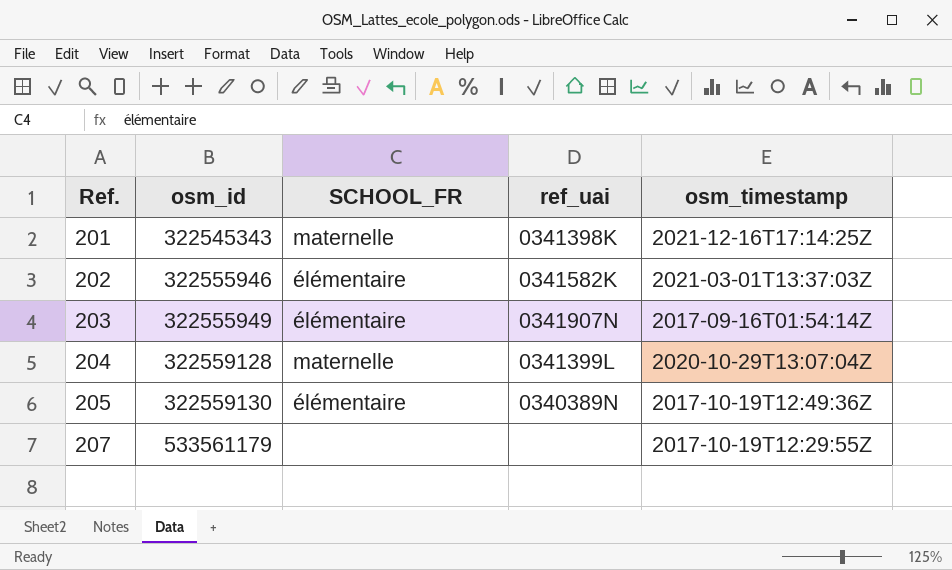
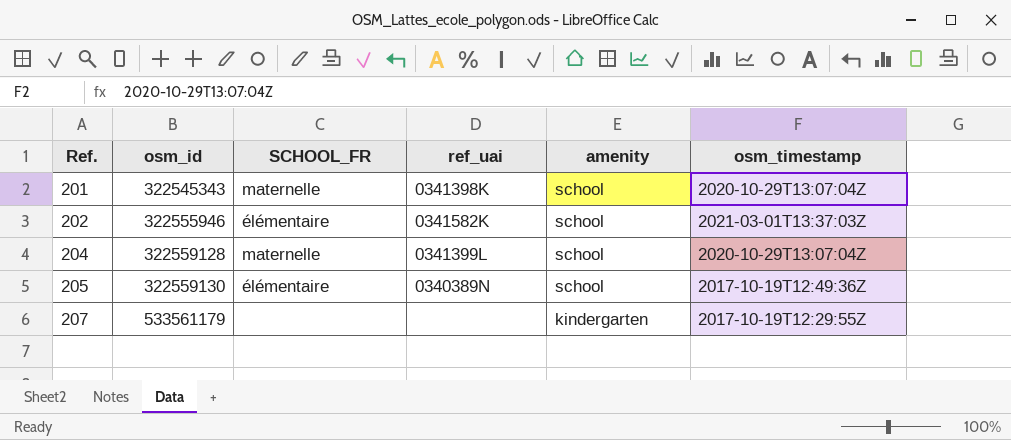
column amenity | position: none -> 5
row 203: 322555949 | élémentaire | 0341907N | 2017-09-16T01:54:14Z -> none
201 | osm_timestamp: 2021-12-16T17:14:25Z -> 2020-10-29T13:07:04Z

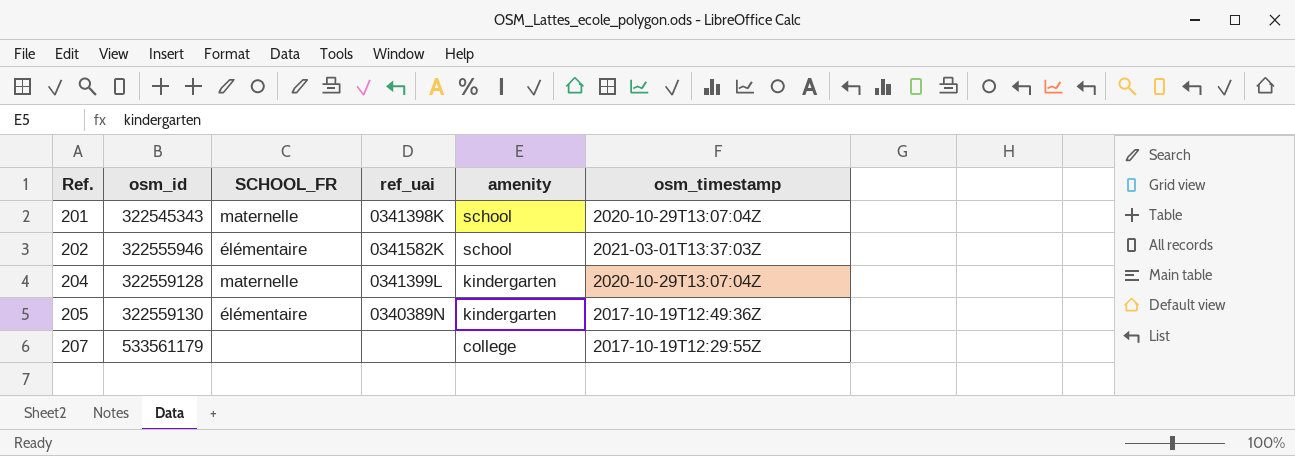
204 | amenity: school -> kindergarten
205 | amenity: school -> kindergarten
207 | amenity: kindergarten -> college

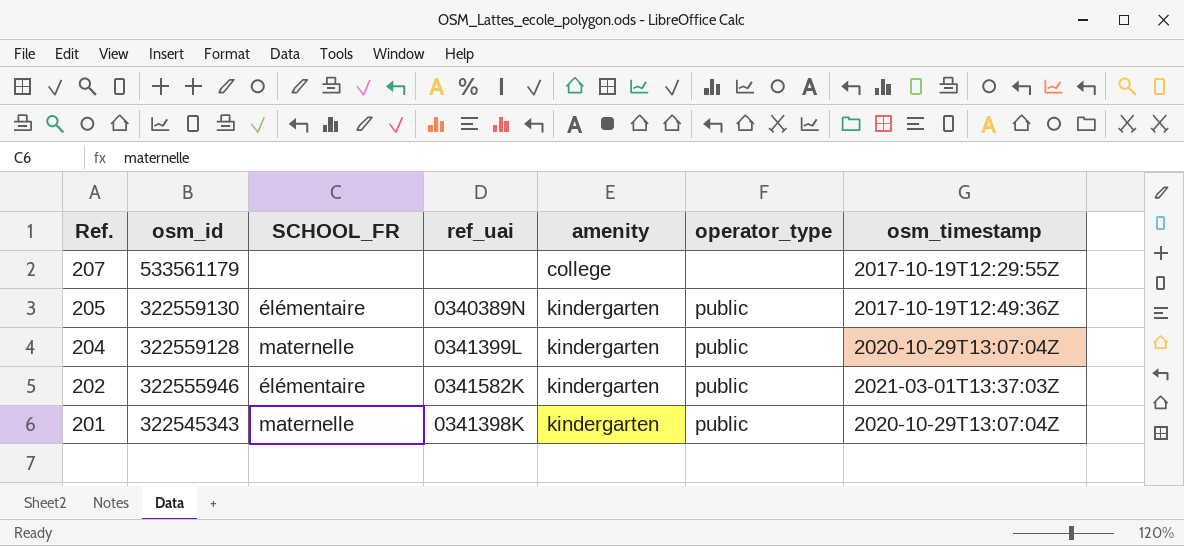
row order: Ref. ascending -> Ref. descending
column operator_type | position: none -> 6
202 | amenity: school -> kindergarten
201 | amenity: school -> kindergarten

